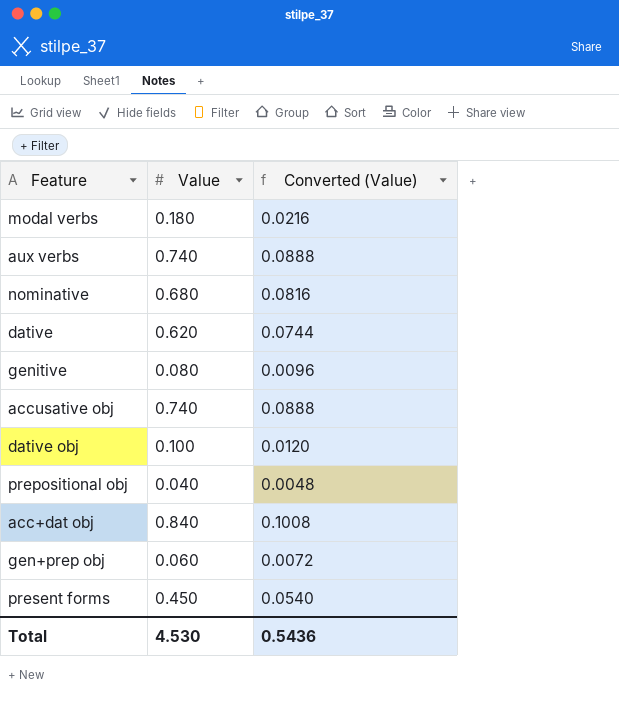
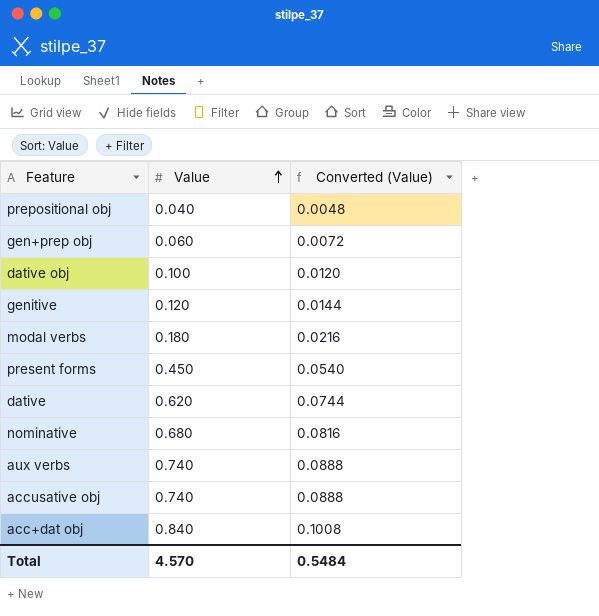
row order: none -> Value ascending
genitive | Value: 0.080 -> 0.120
genitive | Converted (Value): 0.0096 -> 0.0144
Total | Value: 4.530 -> 4.570
Total | Converted (Value): 0.5436 -> 0.5484

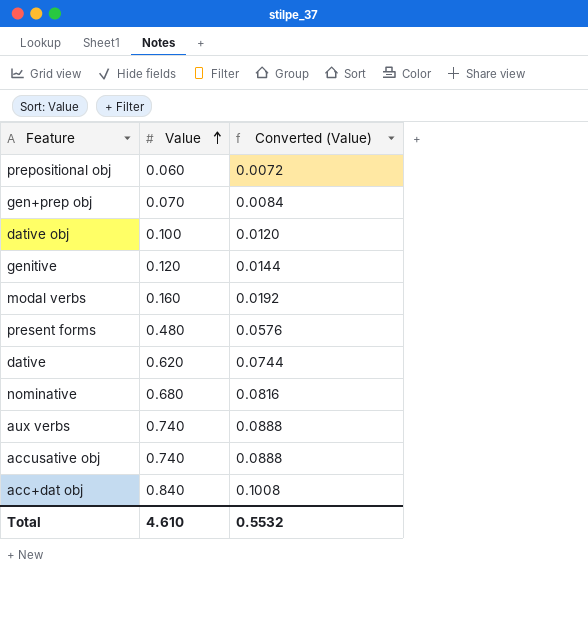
prepositional obj | Value: 0.040 -> 0.060
prepositional obj | Converted (Value): 0.0048 -> 0.0072
gen+prep obj | Value: 0.060 -> 0.070
gen+prep obj | Converted (Value): 0.0072 -> 0.0084
modal verbs | Value: 0.180 -> 0.160
modal verbs | Converted (Value): 0.0216 -> 0.0192
present forms | Value: 0.450 -> 0.480
present forms | Converted (Value): 0.0540 -> 0.0576
Total | Value: 4.570 -> 4.610
Total | Converted (Value): 0.5484 -> 0.5532

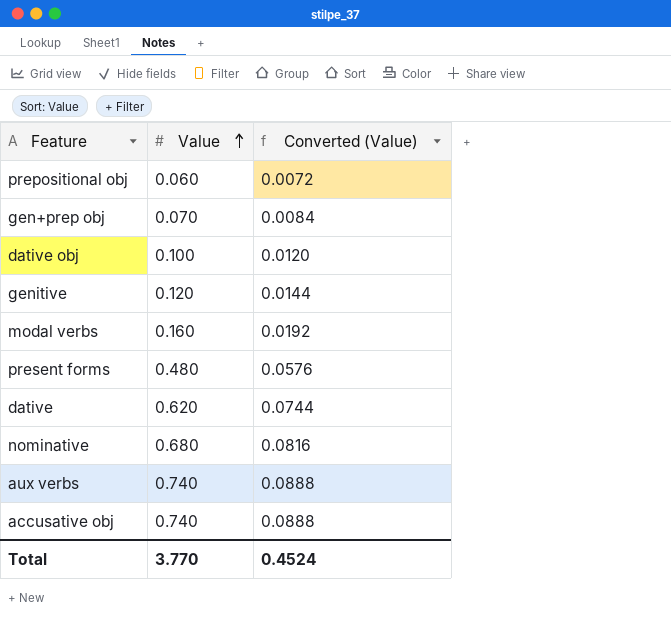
row acc+dat obj: 0.840 | 0.1008 -> none
Total | Value: 4.610 -> 3.770
Total | Converted (Value): 0.5532 -> 0.4524

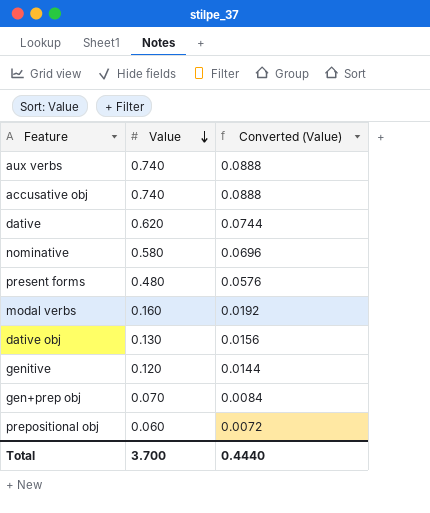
row order: Value ascending -> Value descending
nominative | Value: 0.680 -> 0.580
nominative | Converted (Value): 0.0816 -> 0.0696
dative obj | Value: 0.100 -> 0.130
dative obj | Converted (Value): 0.0120 -> 0.0156
Total | Value: 3.770 -> 3.700
Total | Converted (Value): 0.4524 -> 0.4440

